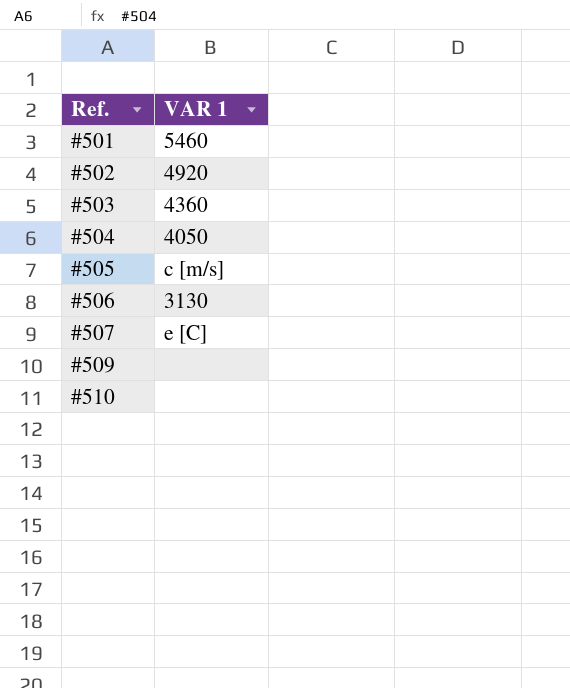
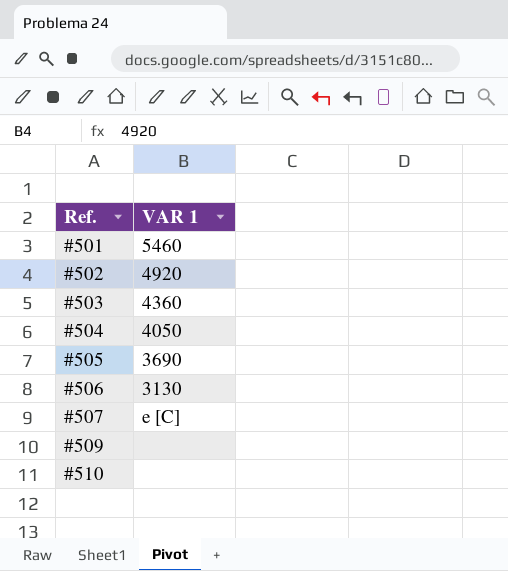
#505 | VAR 1: c [m/s] -> 3690

